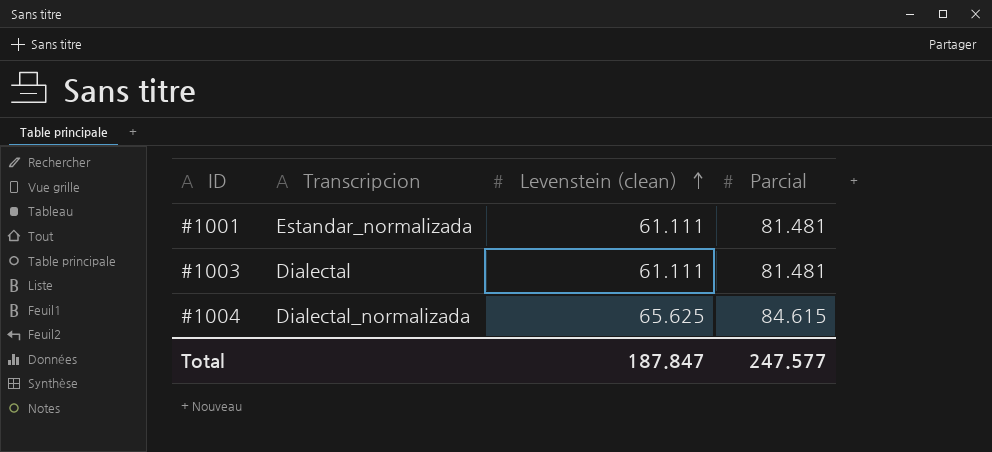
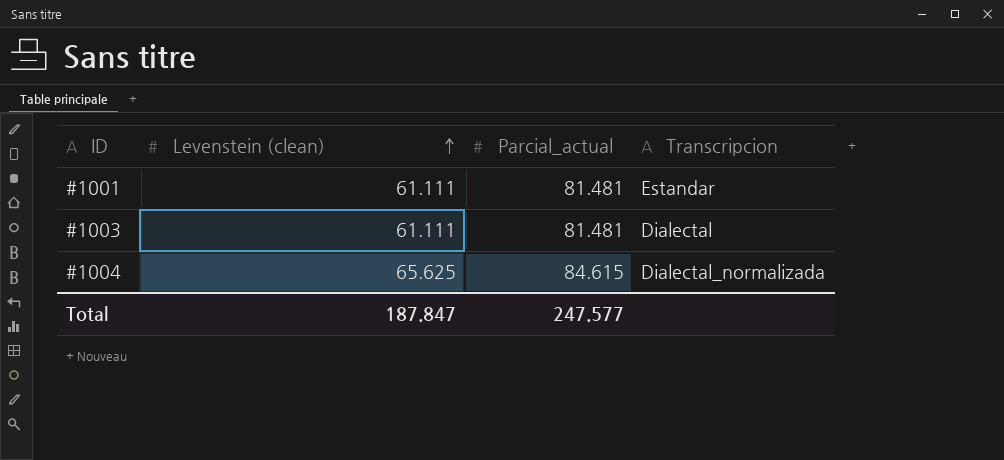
column name: Parcial -> Parcial_actual
column Transcripcion | position: 2 -> 4
#1001 | Transcripcion: Estandar_normalizada -> Estandar

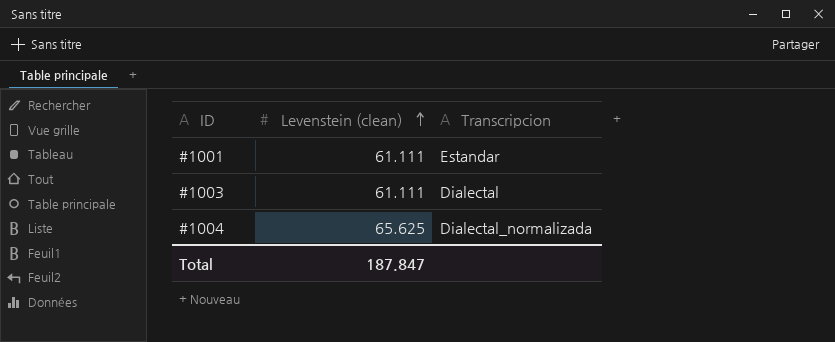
column Parcial_actual | position: 3 -> none

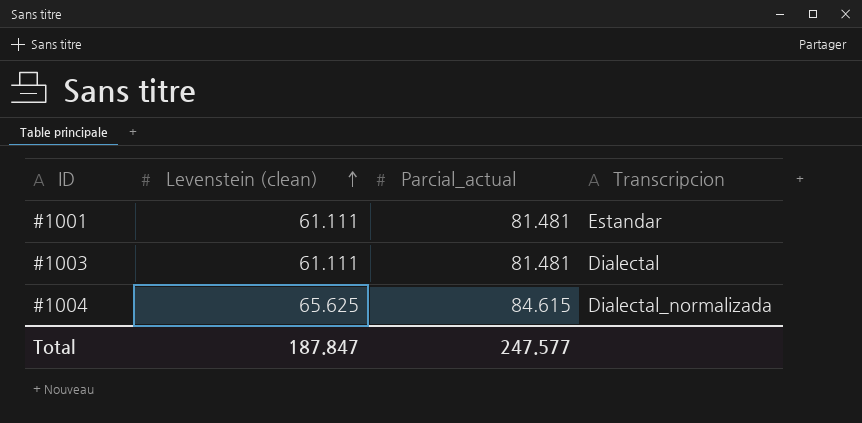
column Parcial_actual | position: none -> 3

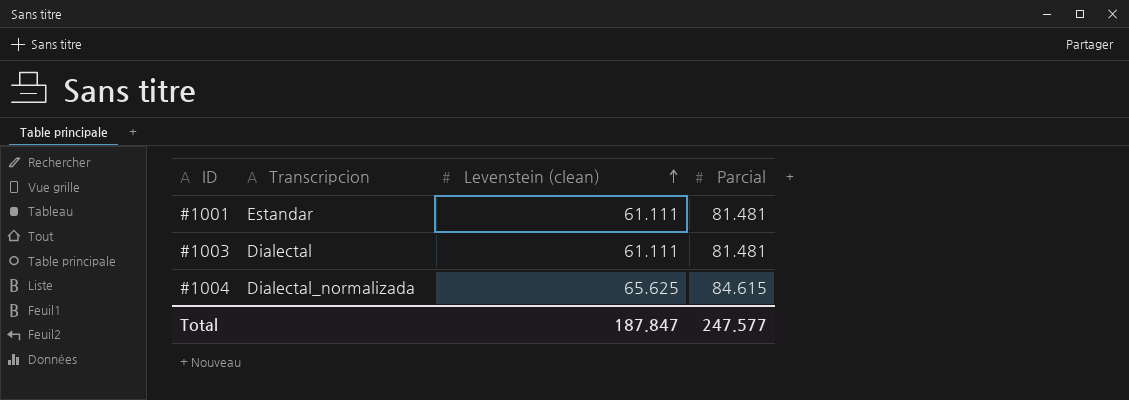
column Transcripcion | position: 4 -> 2
column name: Parcial_actual -> Parcial

